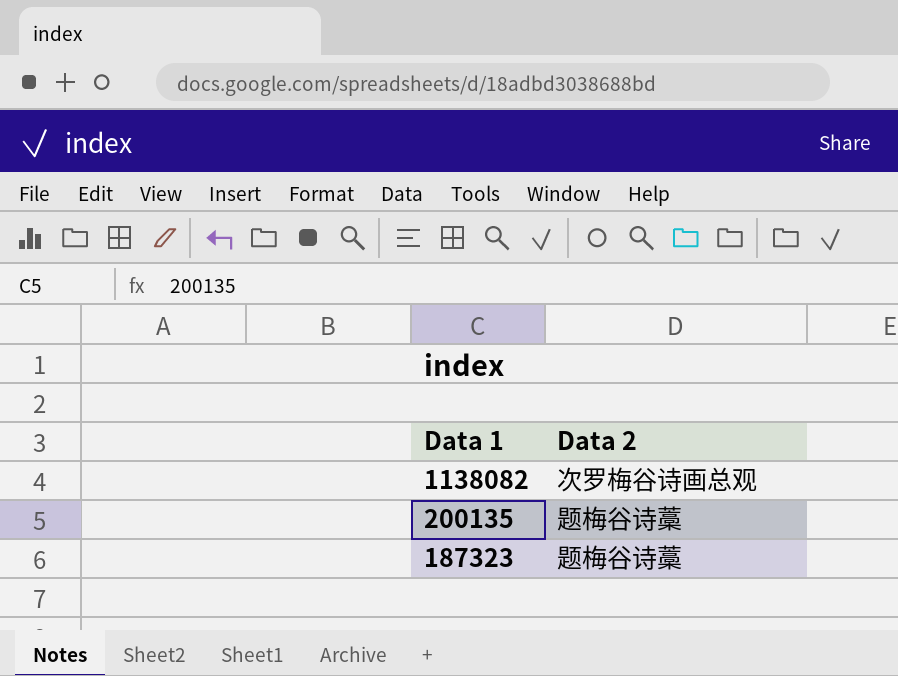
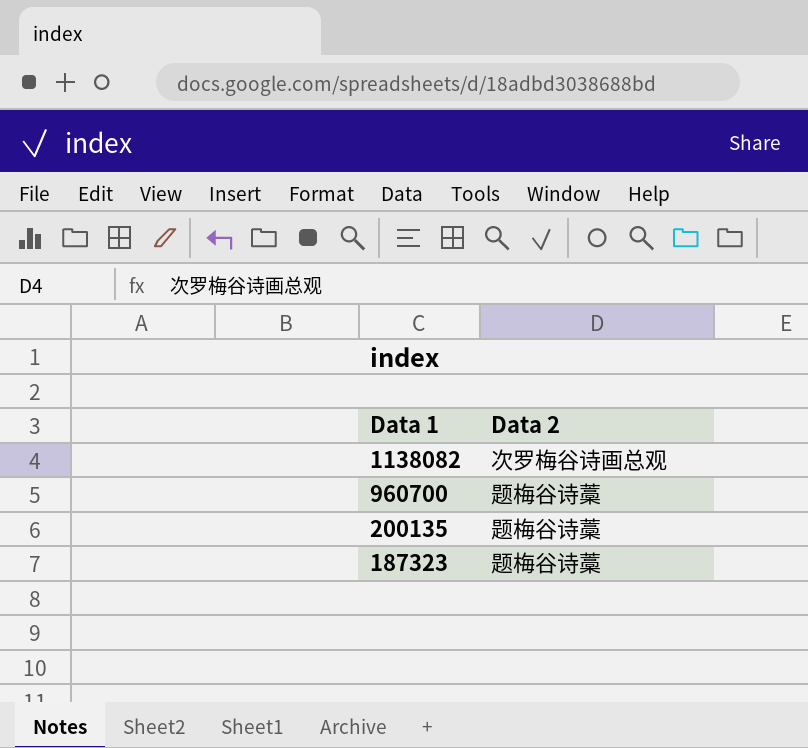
row 960700: none -> 题梅谷诗藁

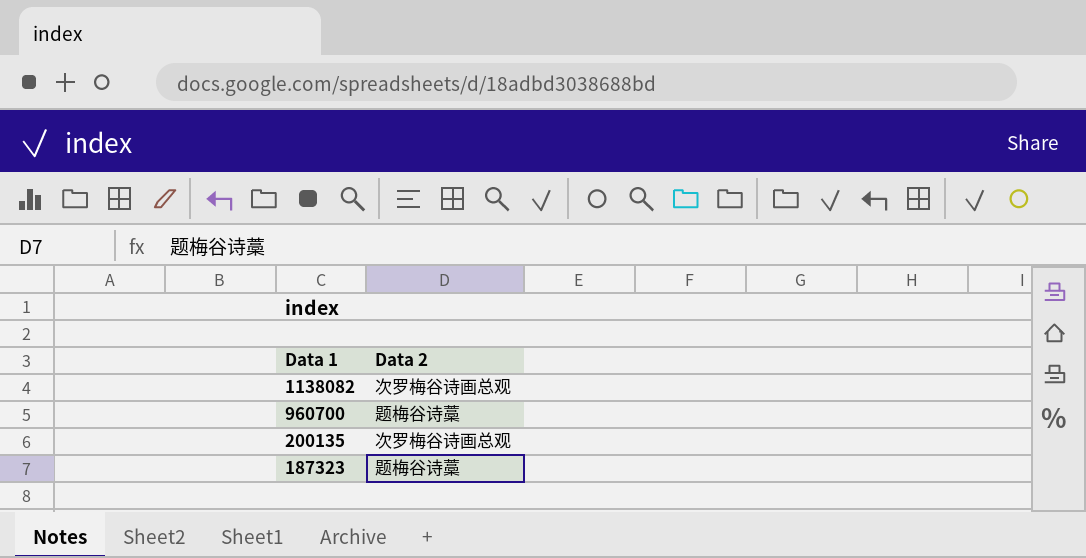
200135 | Data 2: 题梅谷诗藁 -> 次罗梅谷诗画总观

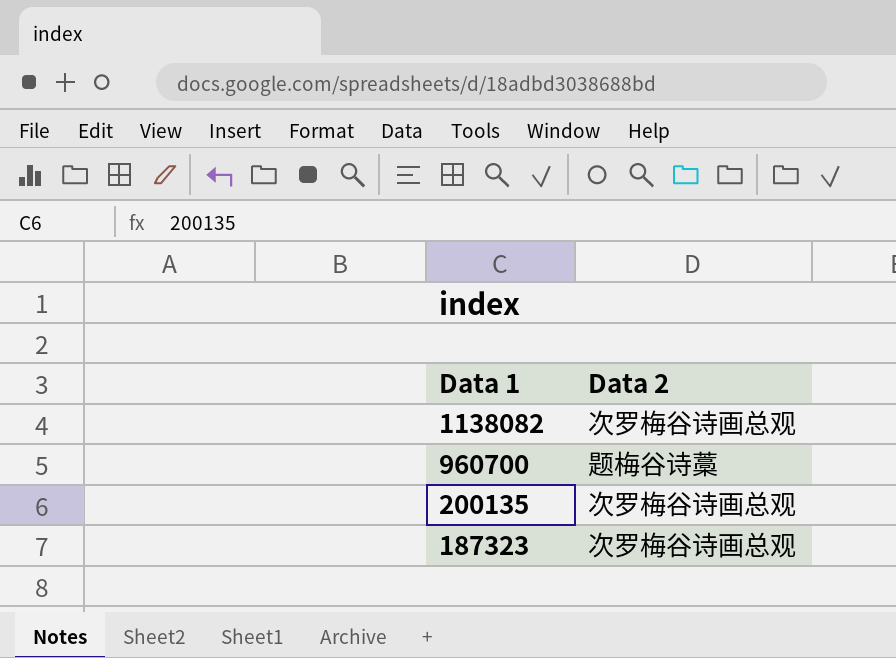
187323 | Data 2: 题梅谷诗藁 -> 次罗梅谷诗画总观

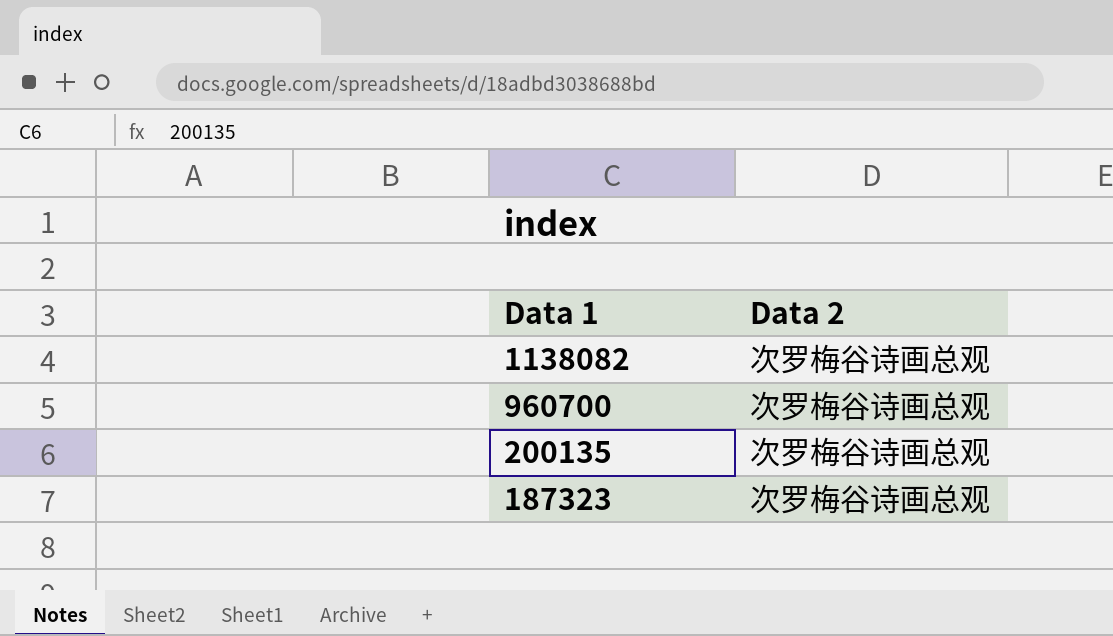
960700 | Data 2: 题梅谷诗藁 -> 次罗梅谷诗画总观

